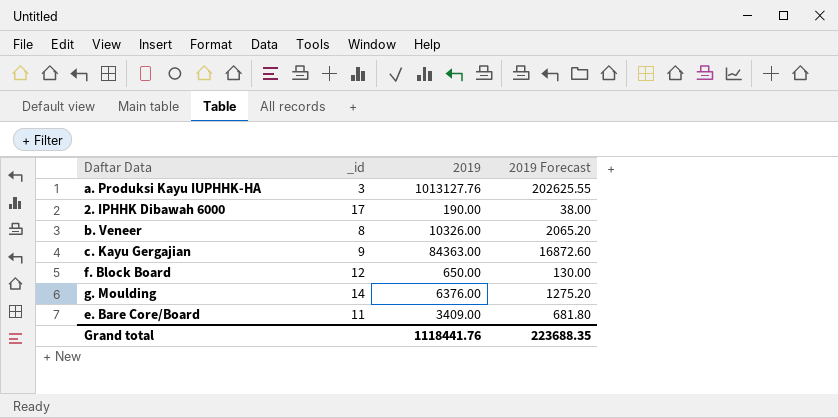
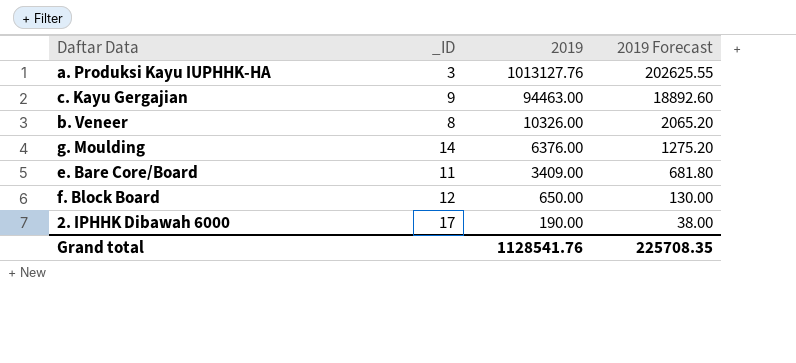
row order: none -> 2019 descending
column name: _id -> _ID
c. Kayu Gergajian | 2019: 84363.00 -> 94463.00
c. Kayu Gergajian | 2019 Forecast: 16872.60 -> 18892.60
Grand total | 2019: 1118441.76 -> 1128541.76
Grand total | 2019 Forecast: 223688.35 -> 225708.35

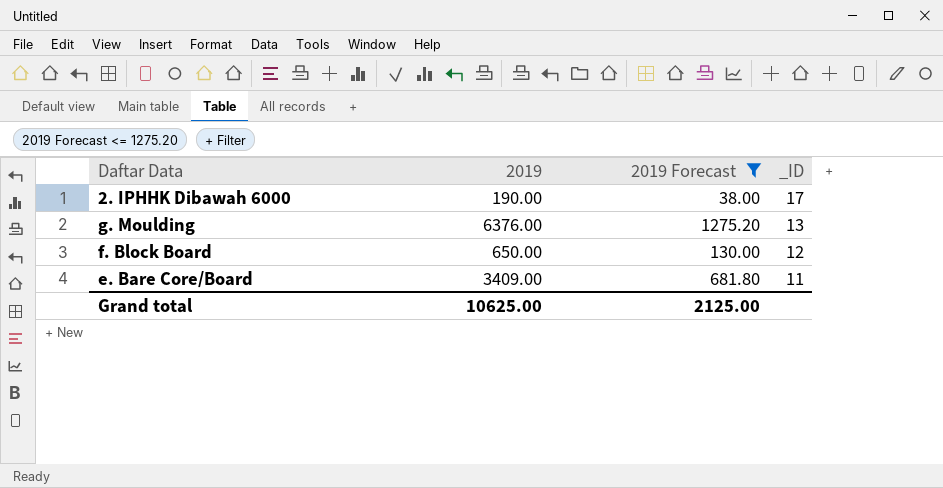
filter: none -> 2019 Forecast <= 1275.20
row order: 2019 descending -> _ID descending
column _ID | position: 2 -> 4
g. Moulding | _ID: 14 -> 13
Grand total | 2019: 1128541.76 -> 10625.00
Grand total | 2019 Forecast: 225708.35 -> 2125.00

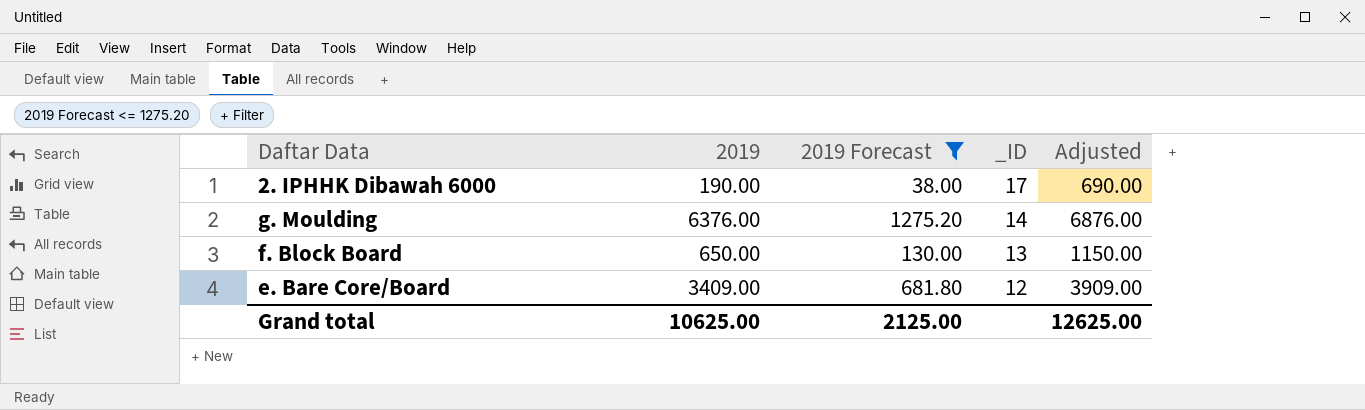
column Adjusted | formula: none -> [2019] + 500
g. Moulding | _ID: 13 -> 14
f. Block Board | _ID: 12 -> 13
e. Bare Core/Board | _ID: 11 -> 12

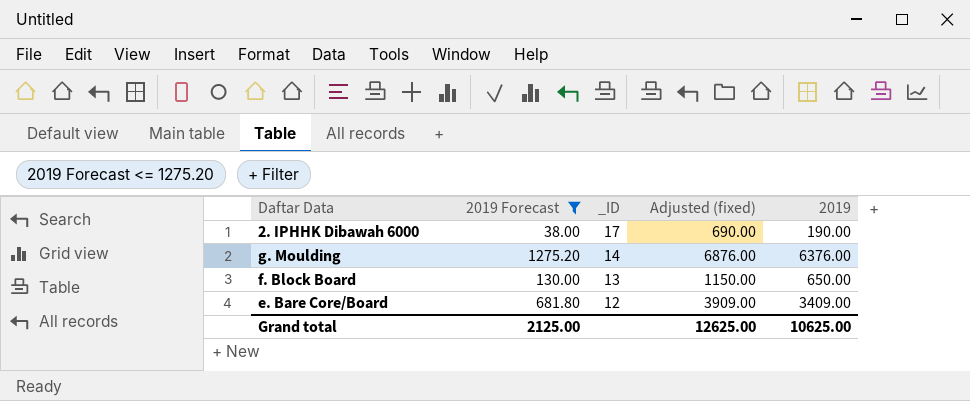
column name: Adjusted -> Adjusted (fixed)
column 2019 | position: 2 -> 5

